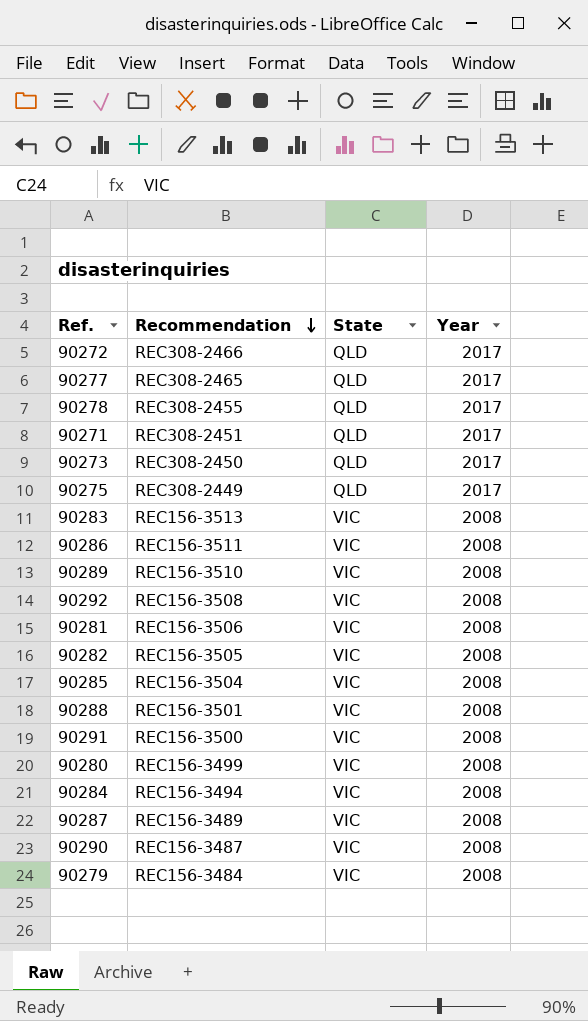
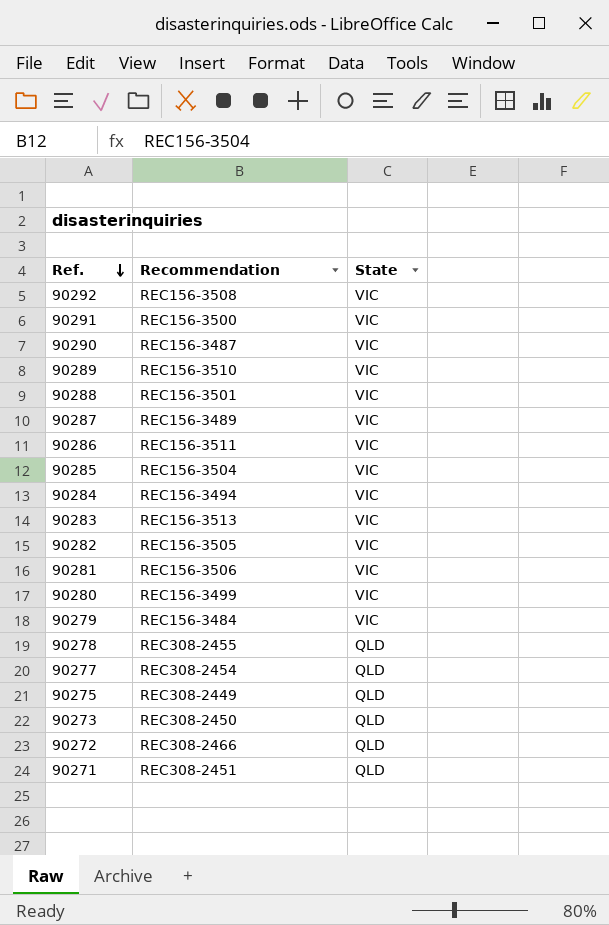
row order: Recommendation descending -> Ref. descending
column Year | position: 4 -> none
90277 | Recommendation: REC308-2465 -> REC308-2454

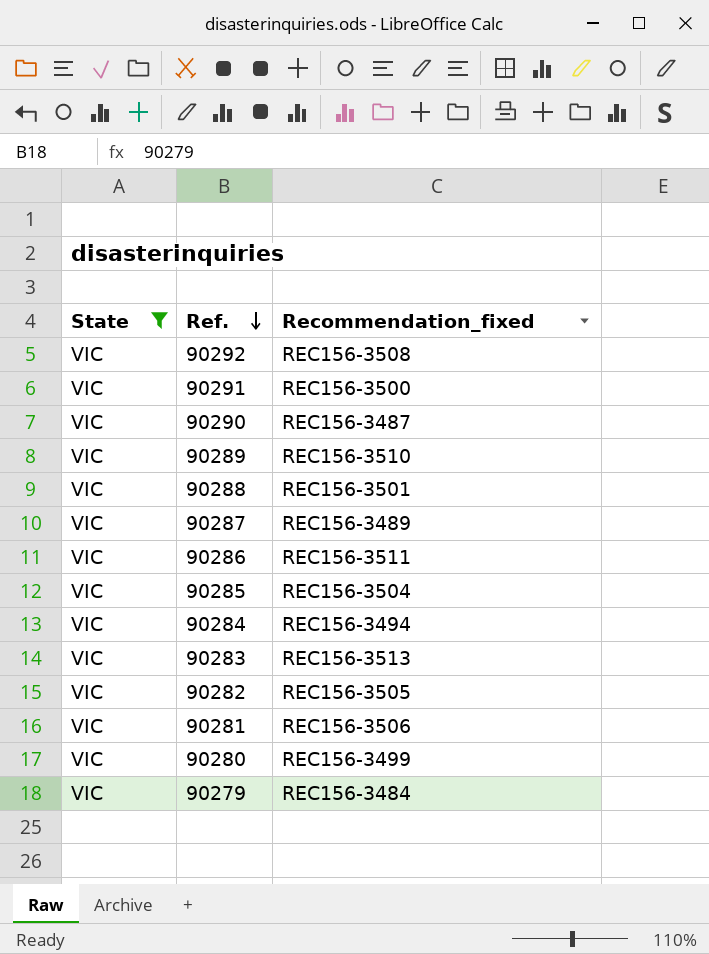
filter: none -> State = VIC
column State | position: 3 -> 1
column name: Recommendation -> Recommendation_fixed

